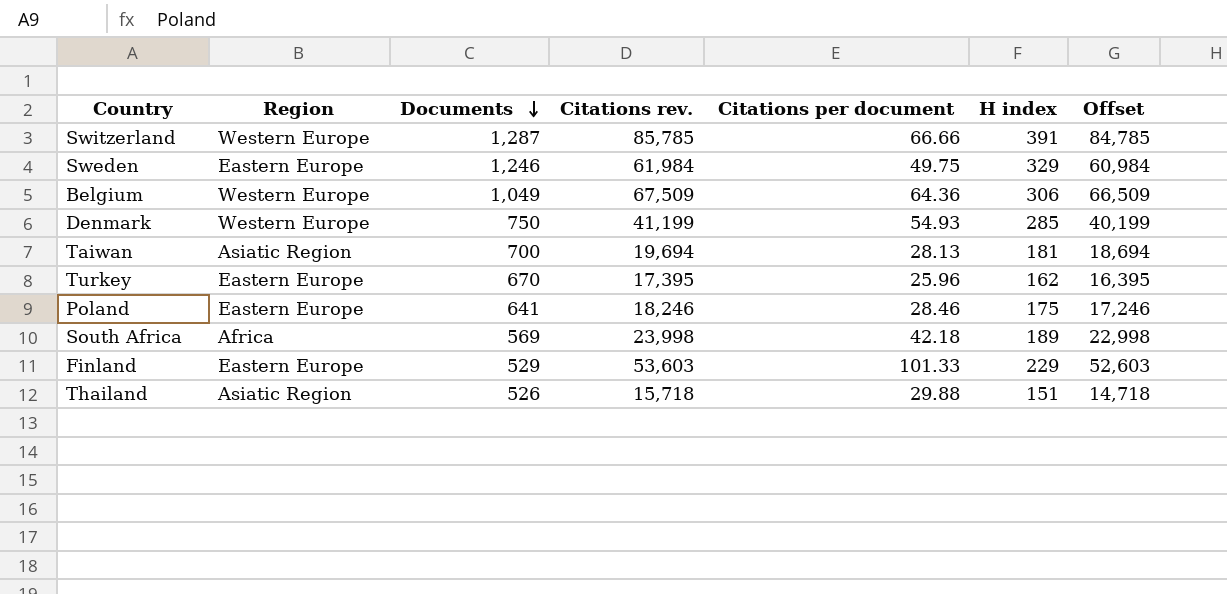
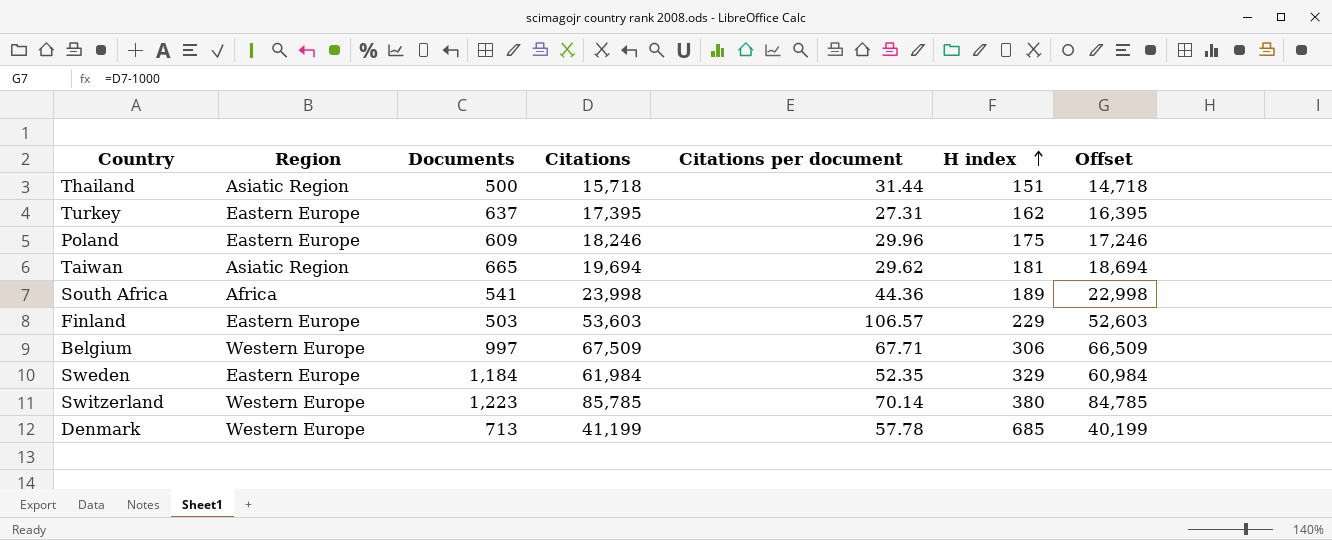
row order: Documents descending -> H index ascending
column name: Citations rev. -> Citations
Thailand | Documents: 526 -> 500
Thailand | Citations per document: 29.88 -> 31.44
Turkey | Documents: 670 -> 637
Turkey | Citations per document: 25.96 -> 27.31
Poland | Documents: 641 -> 609
Poland | Citations per document: 28.46 -> 29.96
Taiwan | Documents: 700 -> 665
Taiwan | Citations per document: 28.13 -> 29.62
South Africa | Documents: 569 -> 541
South Africa | Citations per document: 42.18 -> 44.36
Finland | Documents: 529 -> 503
Finland | Citations per document: 101.33 -> 106.57
Belgium | Documents: 1,049 -> 997
Belgium | Citations per document: 64.36 -> 67.71
Sweden | Documents: 1,246 -> 1,184
Sweden | Citations per document: 49.75 -> 52.35
Switzerland | Documents: 1,287 -> 1,223
Switzerland | Citations per document: 66.66 -> 70.14
Switzerland | H index: 391 -> 380
Denmark | Documents: 750 -> 713
Denmark | Citations per document: 54.93 -> 57.78
Denmark | H index: 285 -> 685

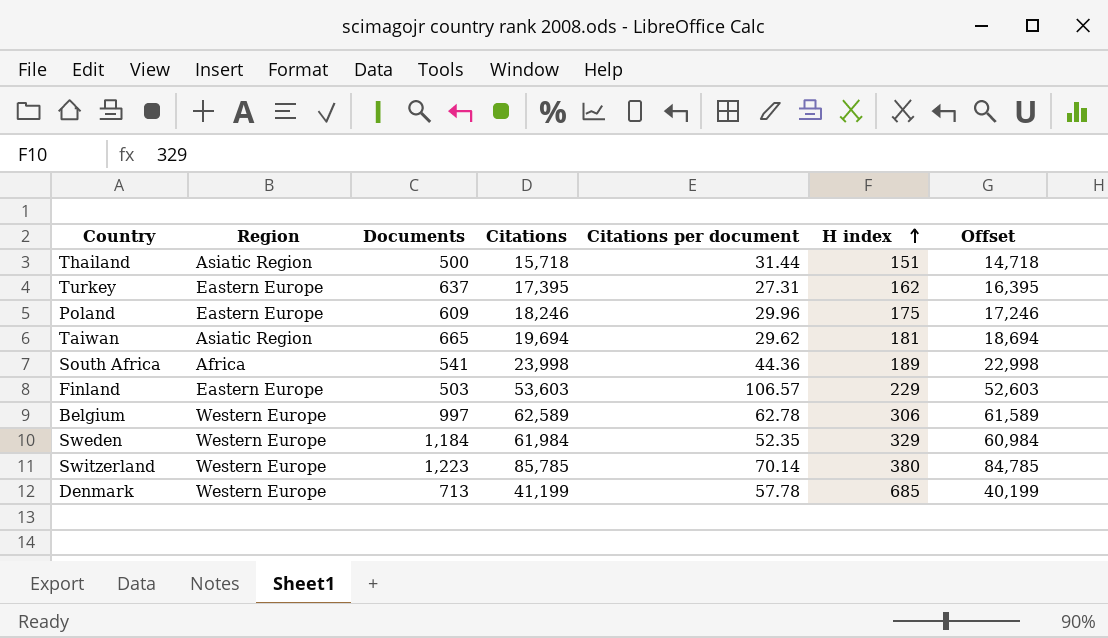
Belgium | Citations: 67,509 -> 62,589
Belgium | Citations per document: 67.71 -> 62.78
Belgium | Offset: 66,509 -> 61,589
Sweden | Region: Eastern Europe -> Western Europe

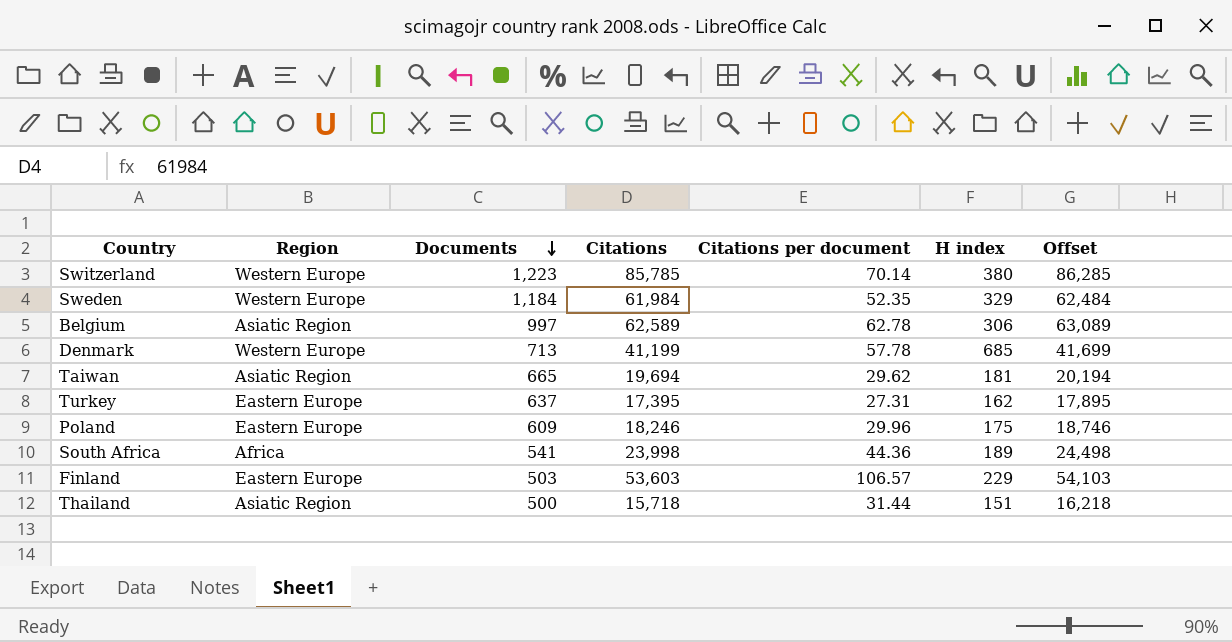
row order: H index ascending -> Documents descending
column Offset | formula: [Citations] - 1000 -> [Citations] + 500
Belgium | Region: Western Europe -> Asiatic Region

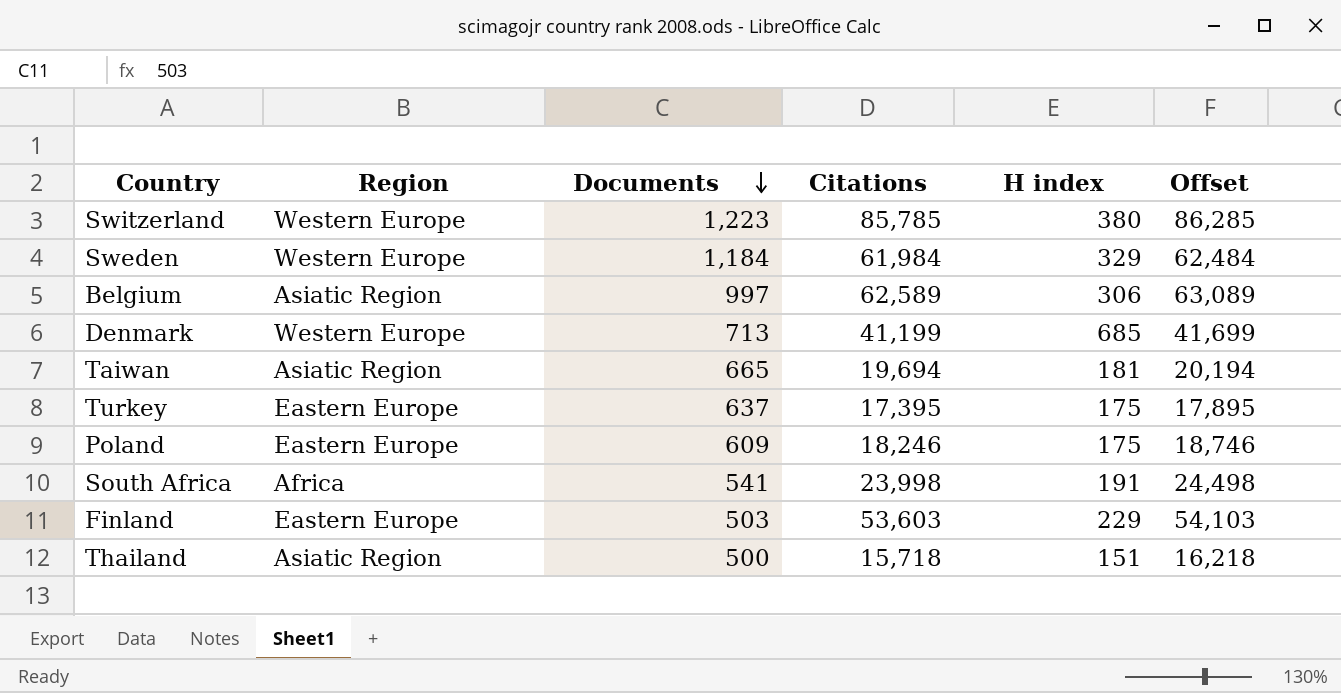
column Citations per document | formula: [Citations] / [Documents] -> none
Turkey | H index: 162 -> 175
South Africa | H index: 189 -> 191

